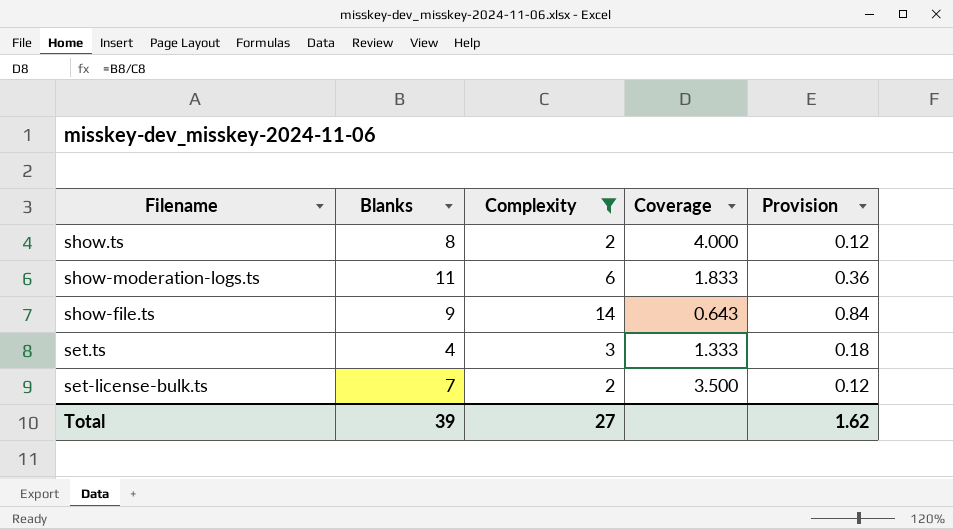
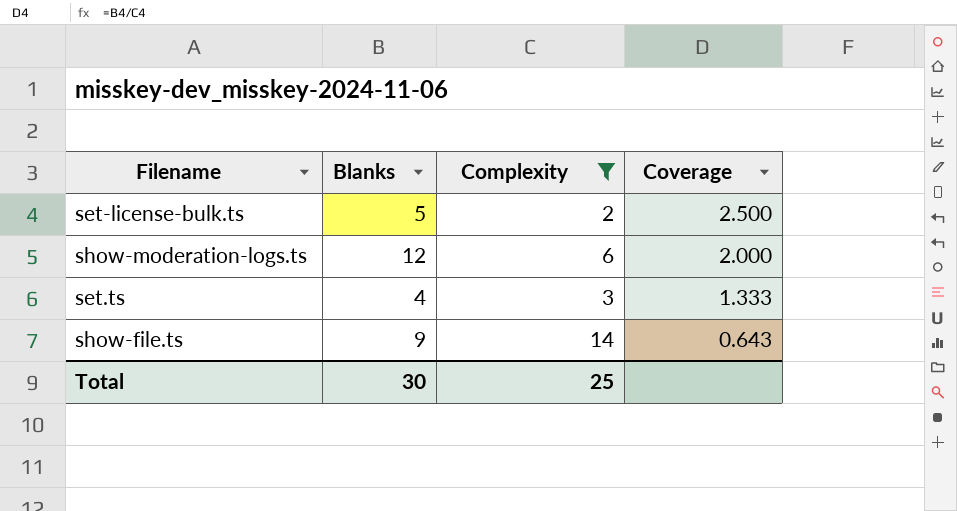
row order: Filename descending -> Coverage descending
column Provision | formula: [Complexity] * 0.06 -> none
row show.ts: 8 | 2 | 4.000 | 0.12 -> none
set-license-bulk.ts | Blanks: 7 -> 5
set-license-bulk.ts | Coverage: 3.500 -> 2.500
show-moderation-logs.ts | Blanks: 11 -> 12
show-moderation-logs.ts | Coverage: 1.833 -> 2.000
Total | Blanks: 39 -> 30
Total | Complexity: 27 -> 25

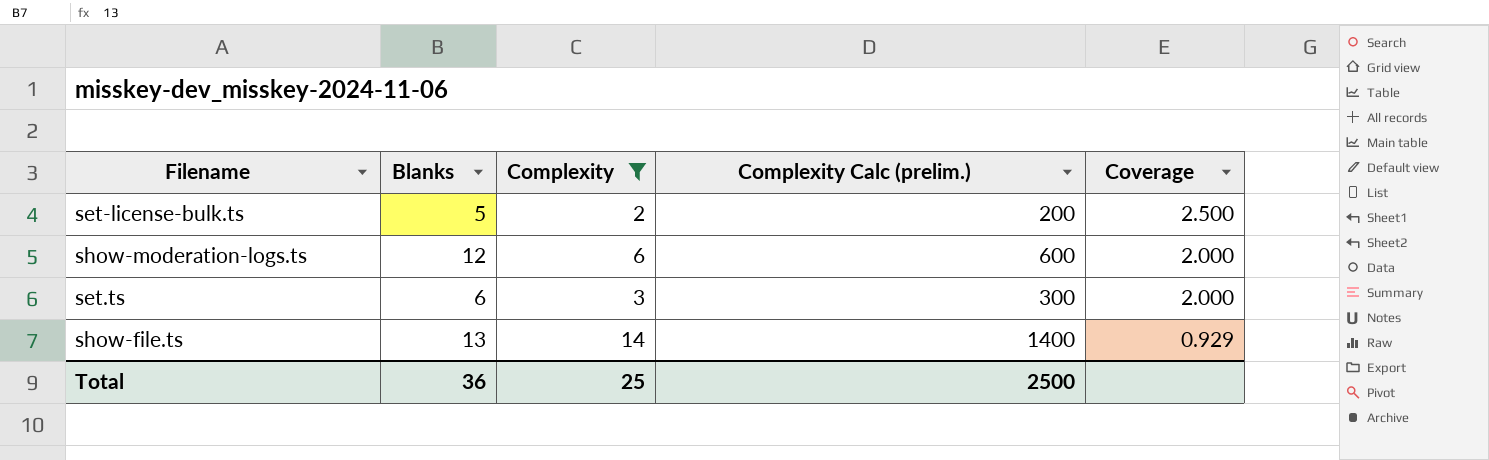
column Complexity Calc (prelim.) | formula: none -> [Complexity] * 100
set.ts | Blanks: 4 -> 6
set.ts | Coverage: 1.333 -> 2.000
show-file.ts | Blanks: 9 -> 13
show-file.ts | Coverage: 0.643 -> 0.929
Total | Blanks: 30 -> 36

